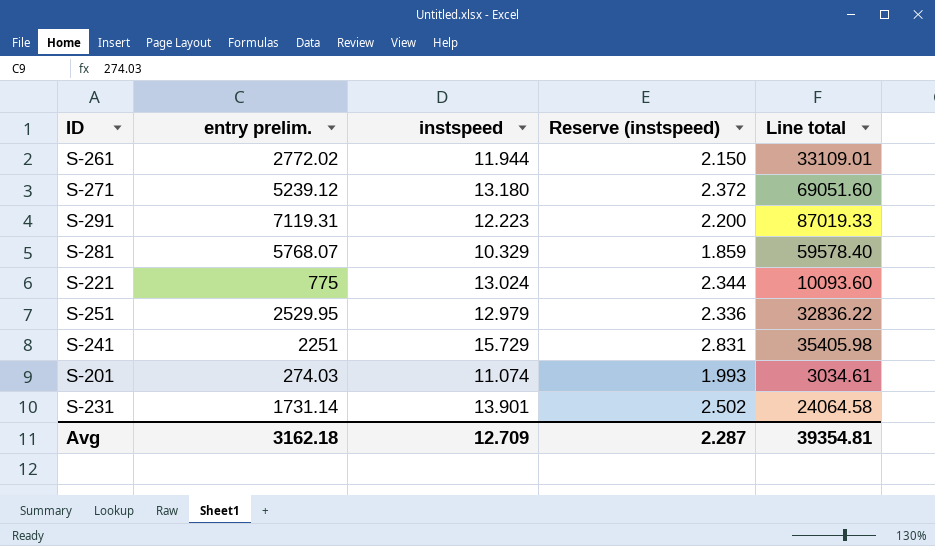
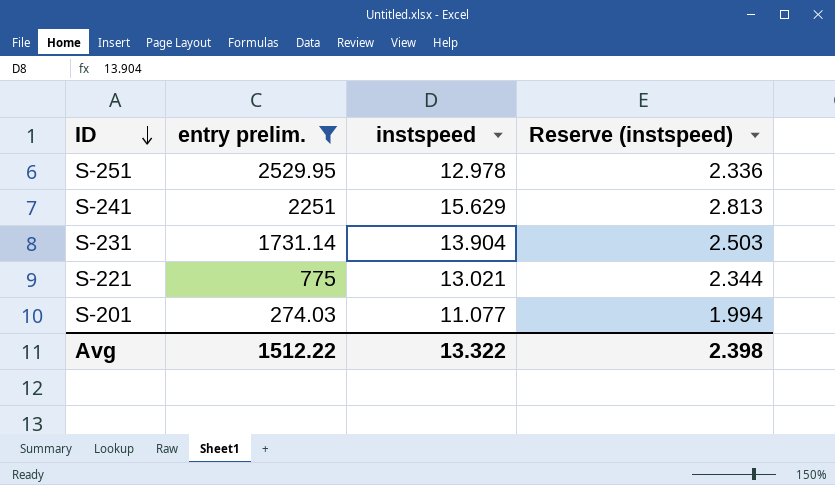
filter: none -> entry prelim. <= 2529.95
row order: none -> ID descending
column Line total | formula: [entry prelim.] * [instspeed] -> none
S-251 | instspeed: 12.979 -> 12.978
S-241 | instspeed: 15.729 -> 15.629
S-241 | Reserve (instspeed): 2.831 -> 2.813
S-231 | instspeed: 13.901 -> 13.904
S-231 | Reserve (instspeed): 2.502 -> 2.503
S-221 | instspeed: 13.024 -> 13.021
S-201 | instspeed: 11.074 -> 11.077
S-201 | Reserve (instspeed): 1.993 -> 1.994
Avg | entry prelim.: 3162.18 -> 1512.22
Avg | instspeed: 12.709 -> 13.322
Avg | Reserve (instspeed): 2.287 -> 2.398

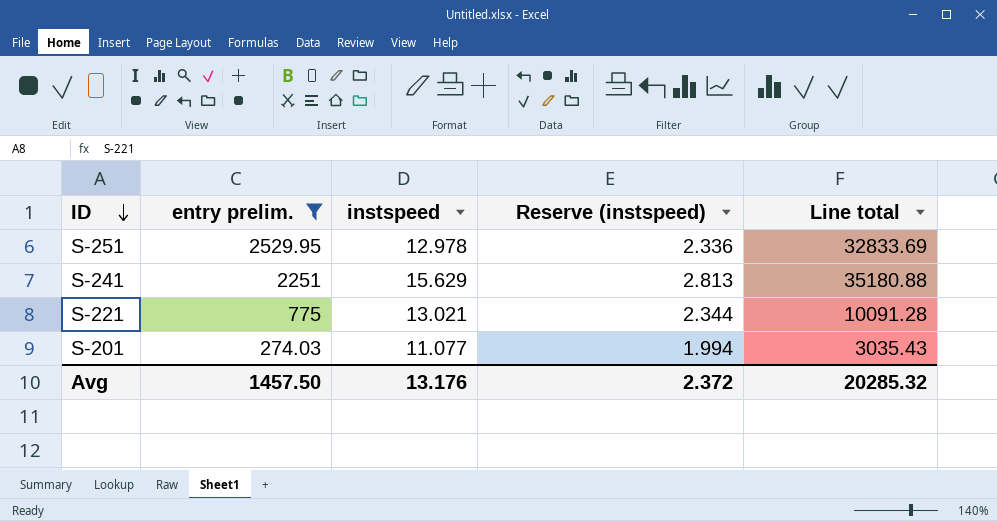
column Line total | formula: none -> [entry prelim.] * [instspeed]
row S-231: 1731.14 | 13.904 | 2.503 -> none
Avg | entry prelim.: 1512.22 -> 1457.50
Avg | instspeed: 13.322 -> 13.176
Avg | Reserve (instspeed): 2.398 -> 2.372

